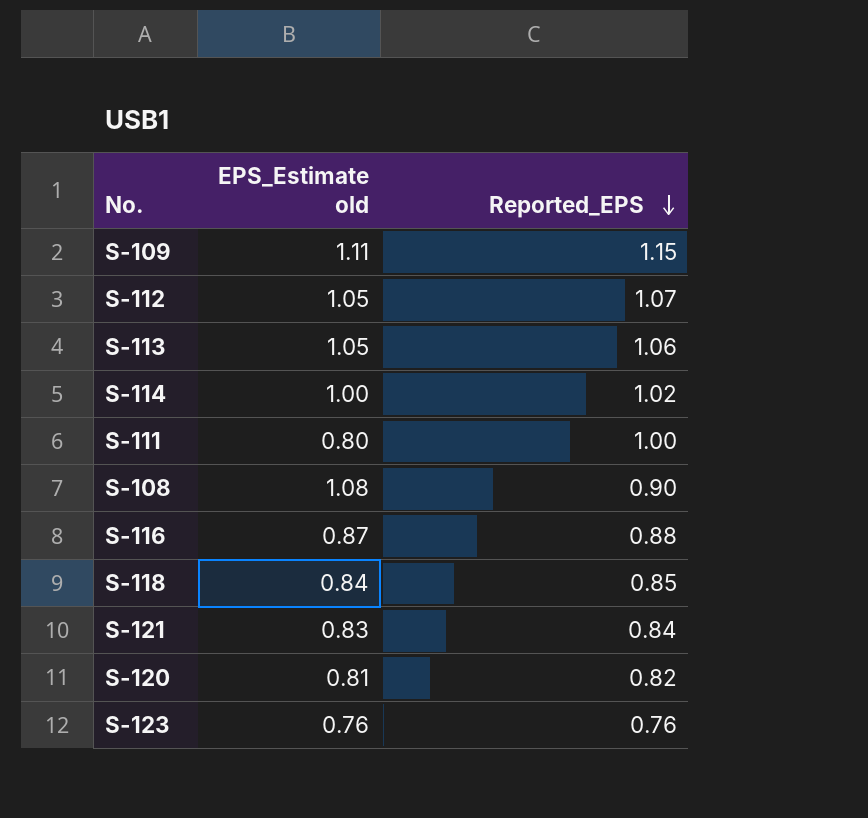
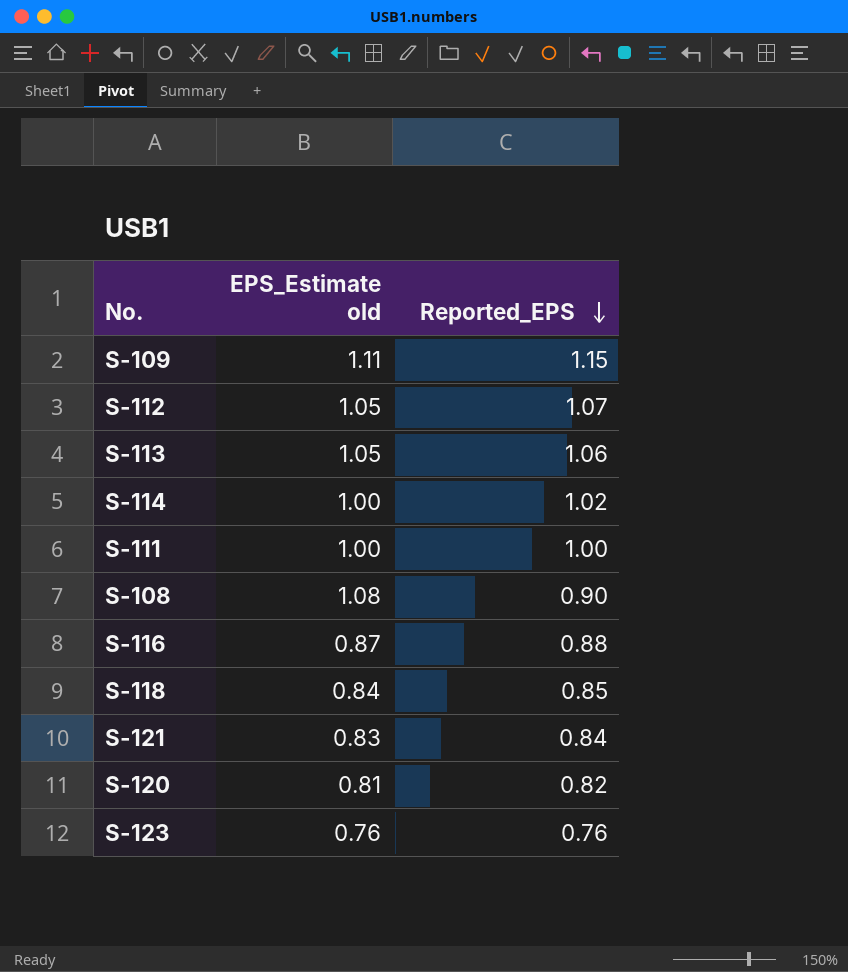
S-111 | EPS_Estimate old: 0.80 -> 1.00

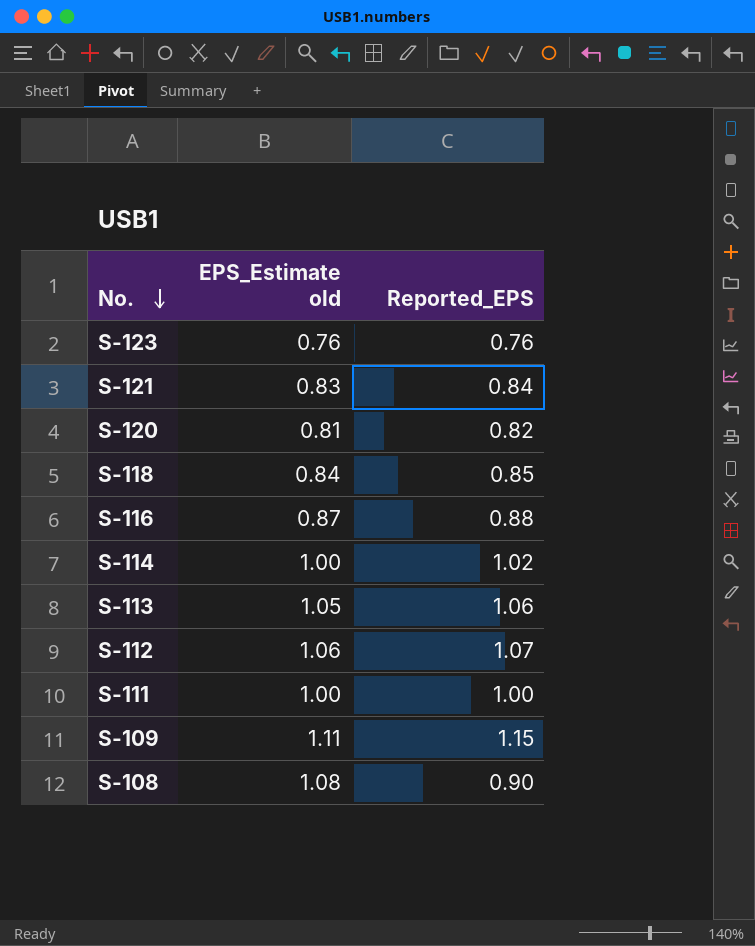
row order: Reported_EPS descending -> No. descending
S-112 | EPS_Estimate old: 1.05 -> 1.06

